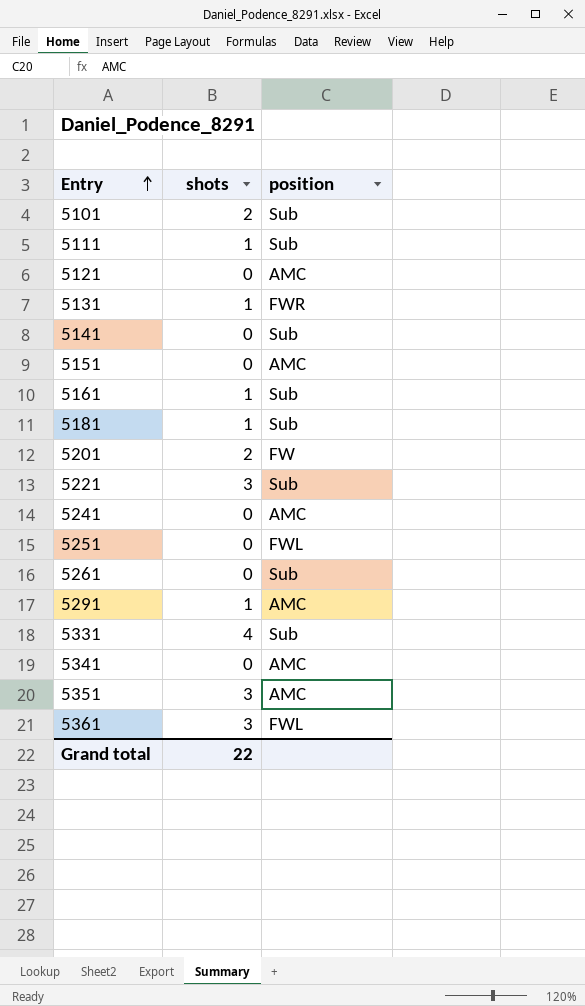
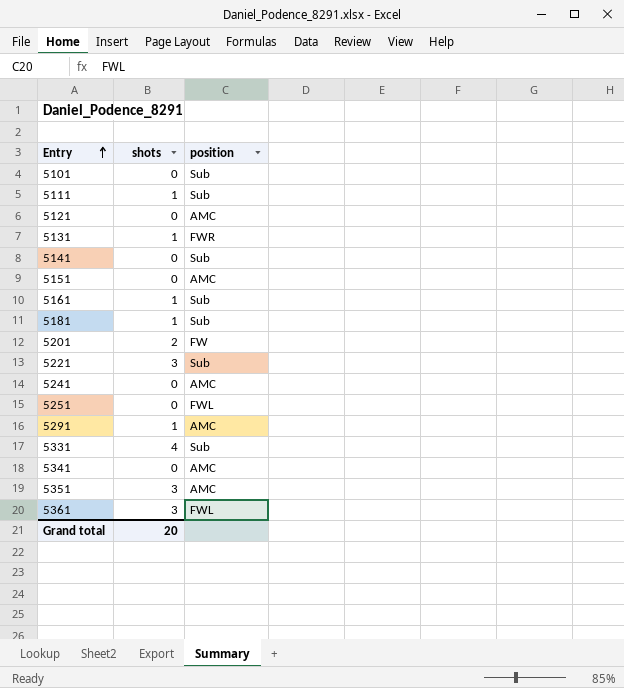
row 5261: 0 | Sub -> none
5101 | shots: 2 -> 0
Grand total | shots: 22 -> 20

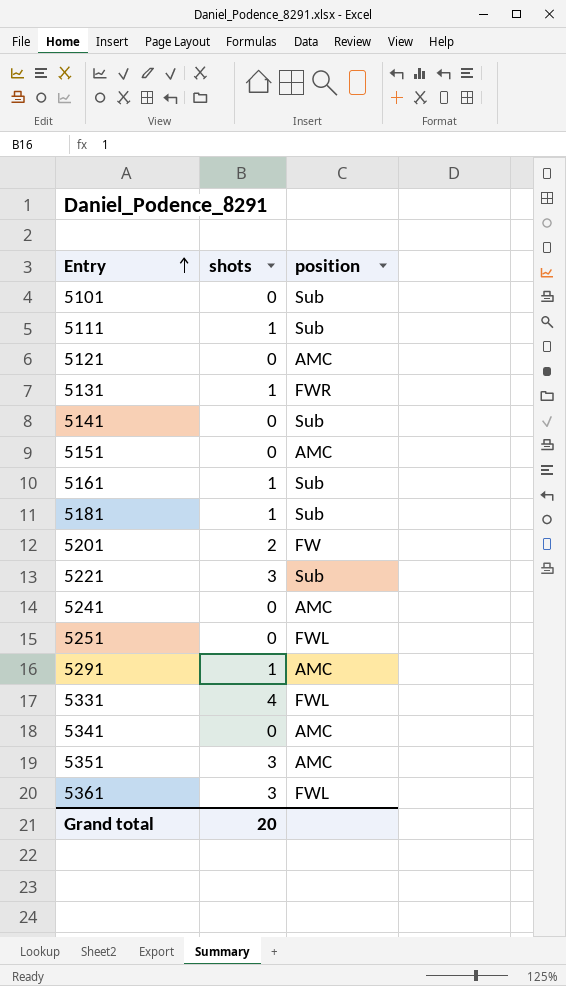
5331 | position: Sub -> FWL

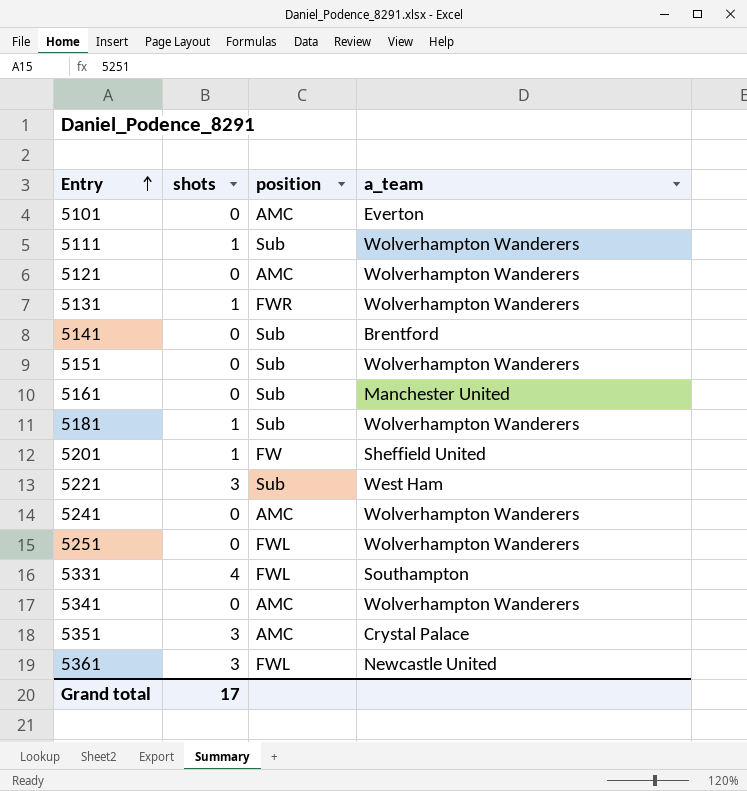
column a_team | position: none -> 4
row 5291: 1 | AMC -> none
5101 | position: Sub -> AMC
5151 | position: AMC -> Sub
5161 | shots: 1 -> 0
5201 | shots: 2 -> 1
Grand total | shots: 20 -> 17

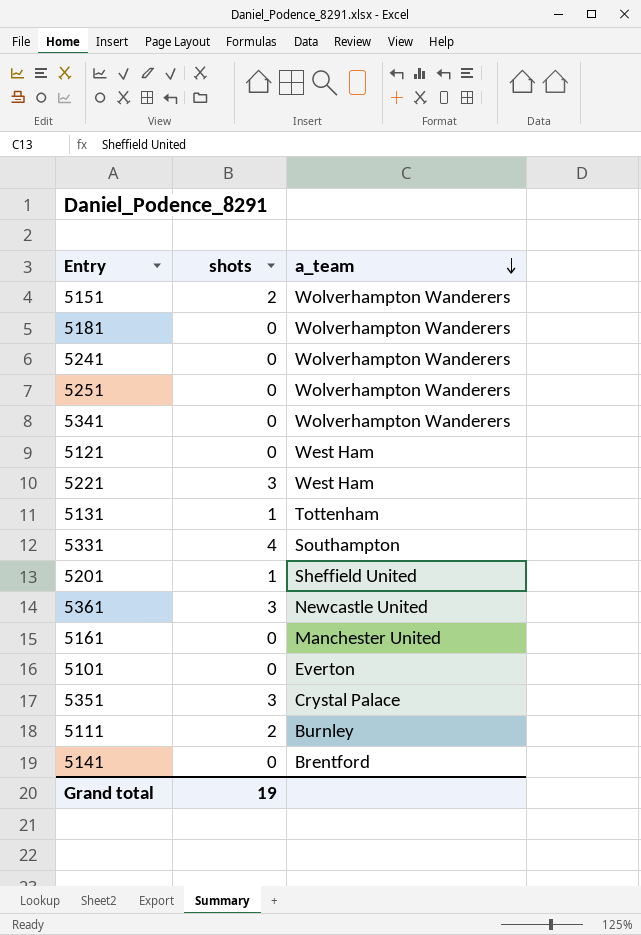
row order: Entry ascending -> a_team descending
column position | position: 3 -> none
5151 | shots: 0 -> 2
5181 | shots: 1 -> 0
5121 | a_team: Wolverhampton Wanderers -> West Ham
5131 | a_team: Wolverhampton Wanderers -> Tottenham
5111 | shots: 1 -> 2
5111 | a_team: Wolverhampton Wanderers -> Burnley
Grand total | shots: 17 -> 19

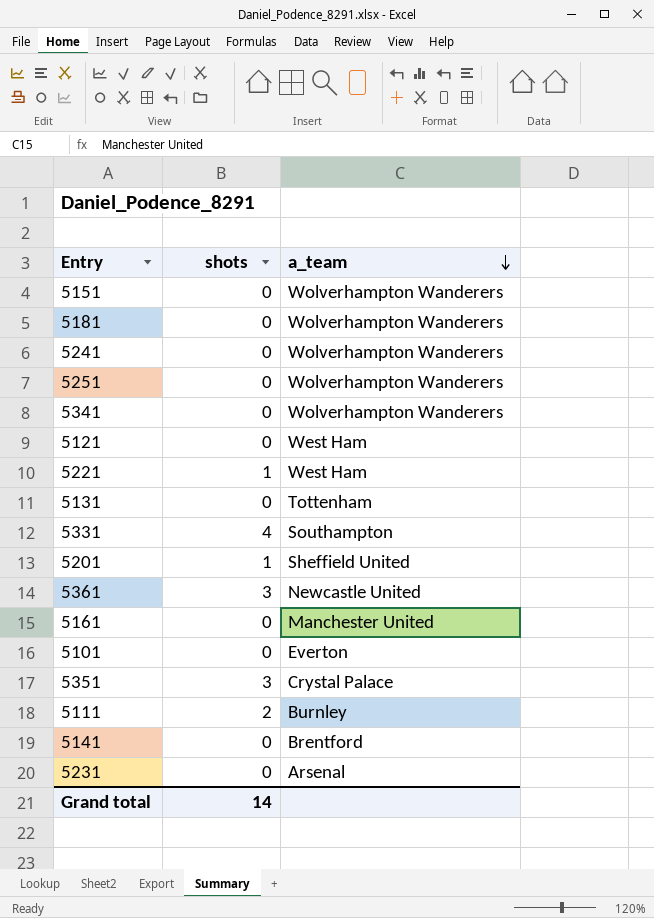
5151 | shots: 2 -> 0
5221 | shots: 3 -> 1
5131 | shots: 1 -> 0
row 5231: none -> 0 | Arsenal
Grand total | shots: 19 -> 14

